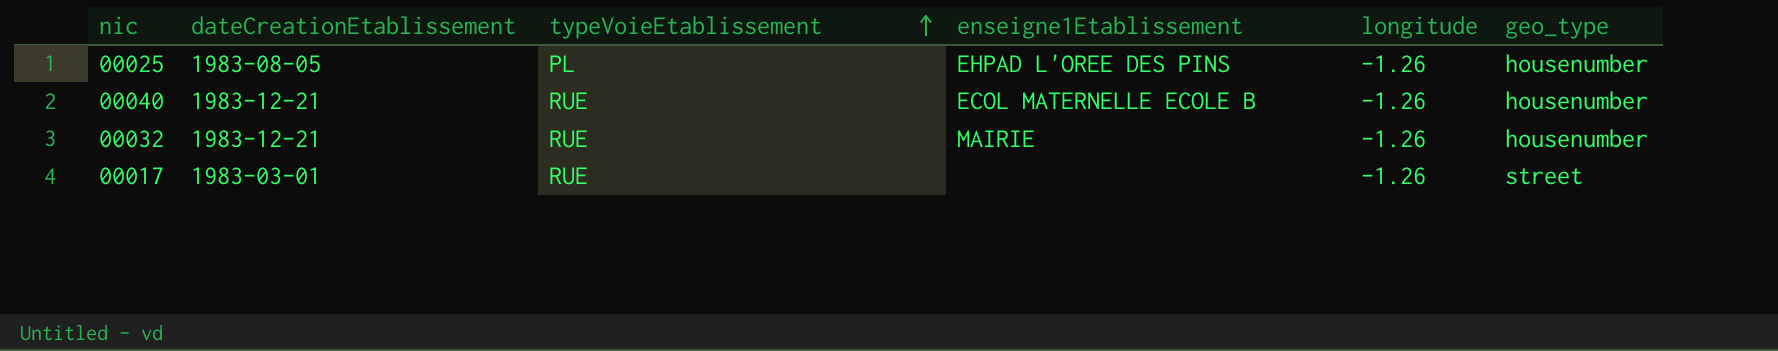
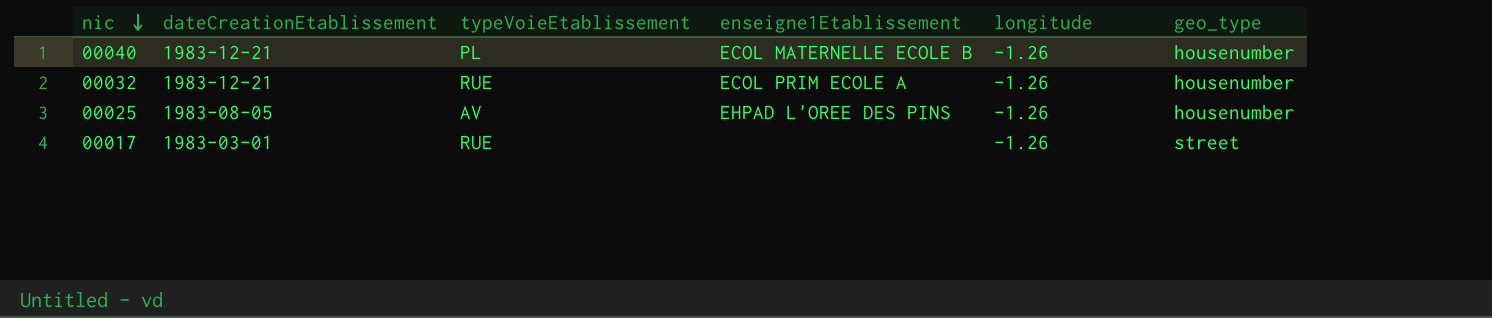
row order: typeVoieEtablissement ascending -> nic descending
00040 | typeVoieEtablissement: RUE -> PL
00032 | enseigne1Etablissement: MAIRIE -> ECOL PRIM ECOLE A
00025 | typeVoieEtablissement: PL -> AV

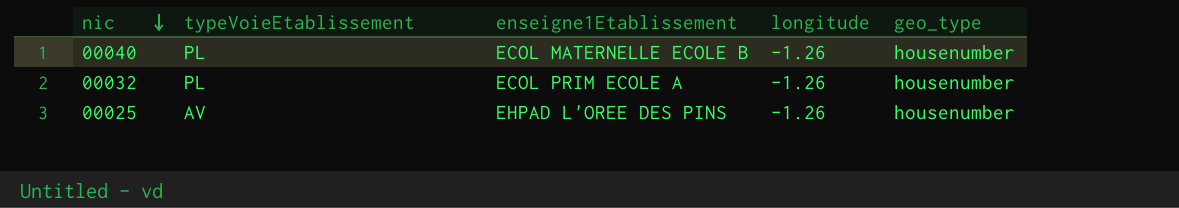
column dateCreationEtablissement | position: 2 -> none
row 00017: 1983-03-01 | RUE | none | -1.26 | street -> none
00032 | typeVoieEtablissement: RUE -> PL

